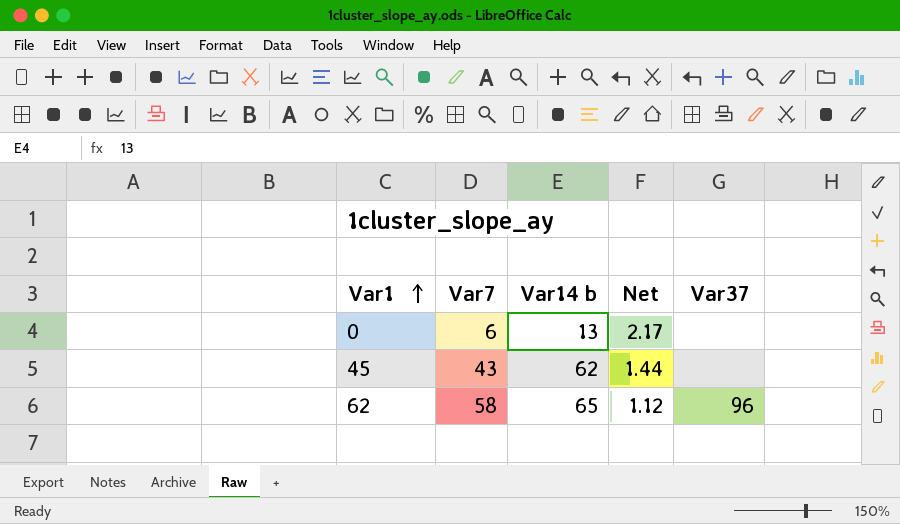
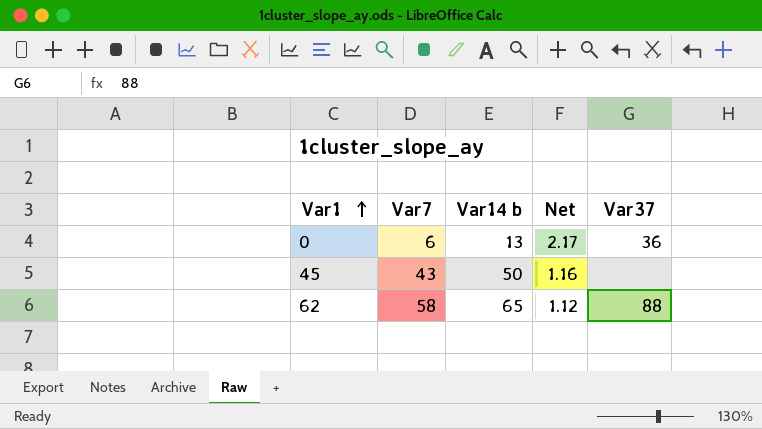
0 | Var37: none -> 36
45 | Var14 b: 62 -> 50
45 | Net: 1.44 -> 1.16
62 | Var37: 96 -> 88

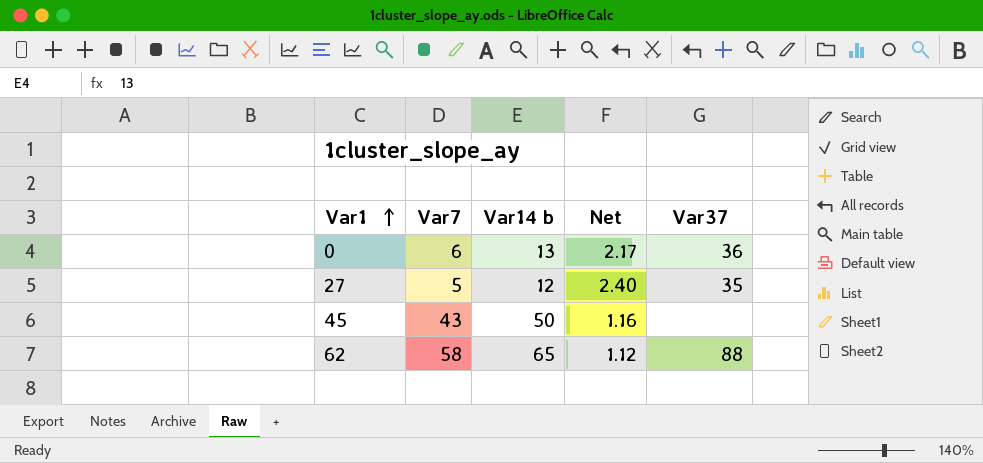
row 27: none -> 5 | 12 | 2.40 | 35

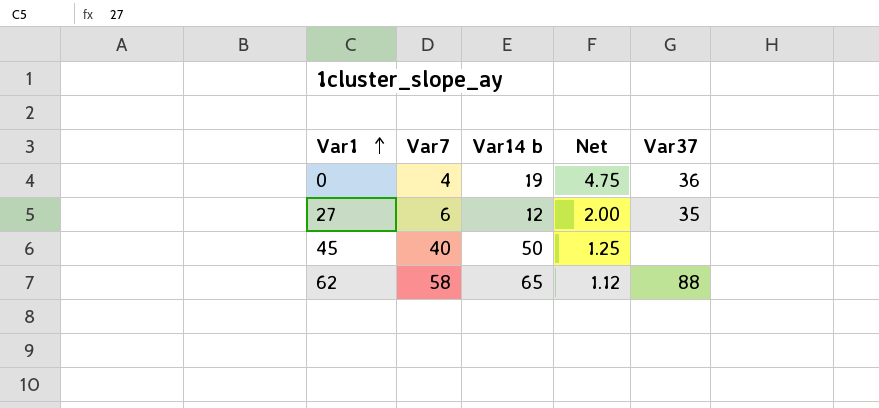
0 | Var7: 6 -> 4
0 | Var14 b: 13 -> 19
0 | Net: 2.17 -> 4.75
27 | Var7: 5 -> 6
27 | Net: 2.40 -> 2.00
45 | Var7: 43 -> 40
45 | Net: 1.16 -> 1.25

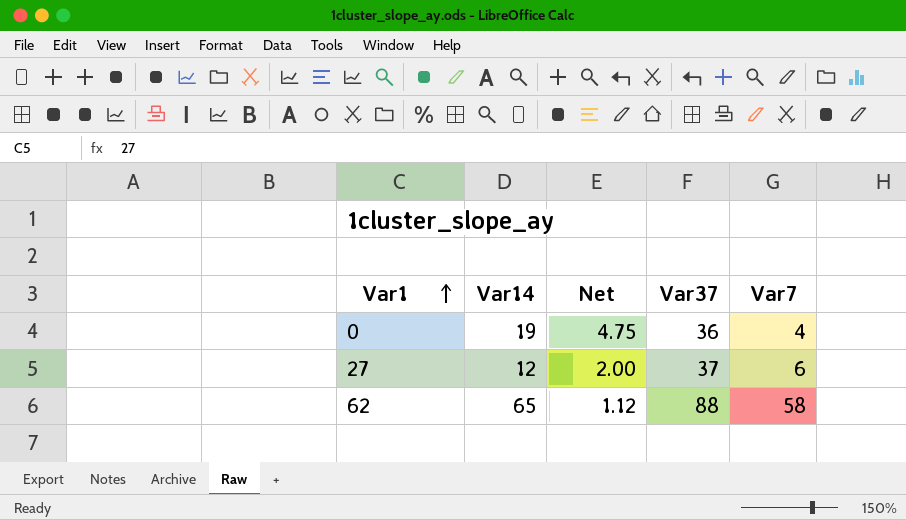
column name: Var14 b -> Var14
column Var7 | position: 2 -> 5
row 45: 40 | 50 | 1.25 | none -> none
27 | Var37: 35 -> 37

